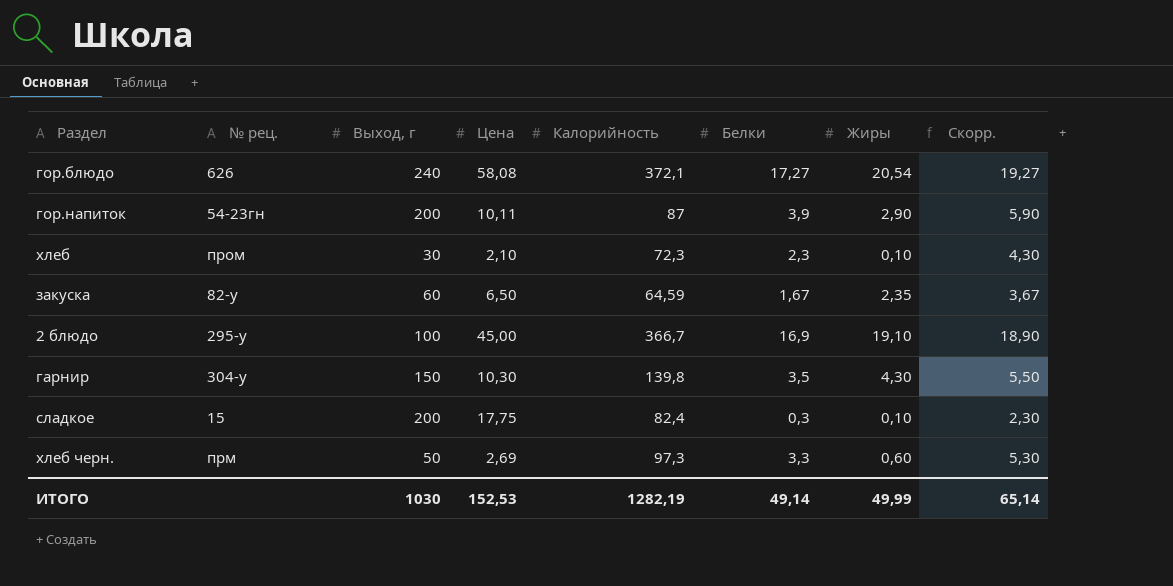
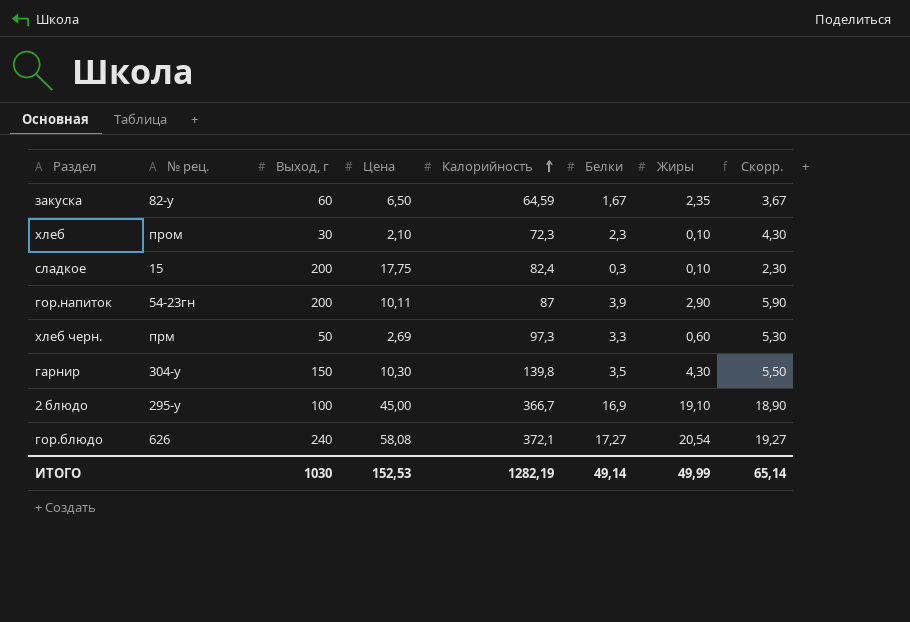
row order: none -> Калорийность ascending

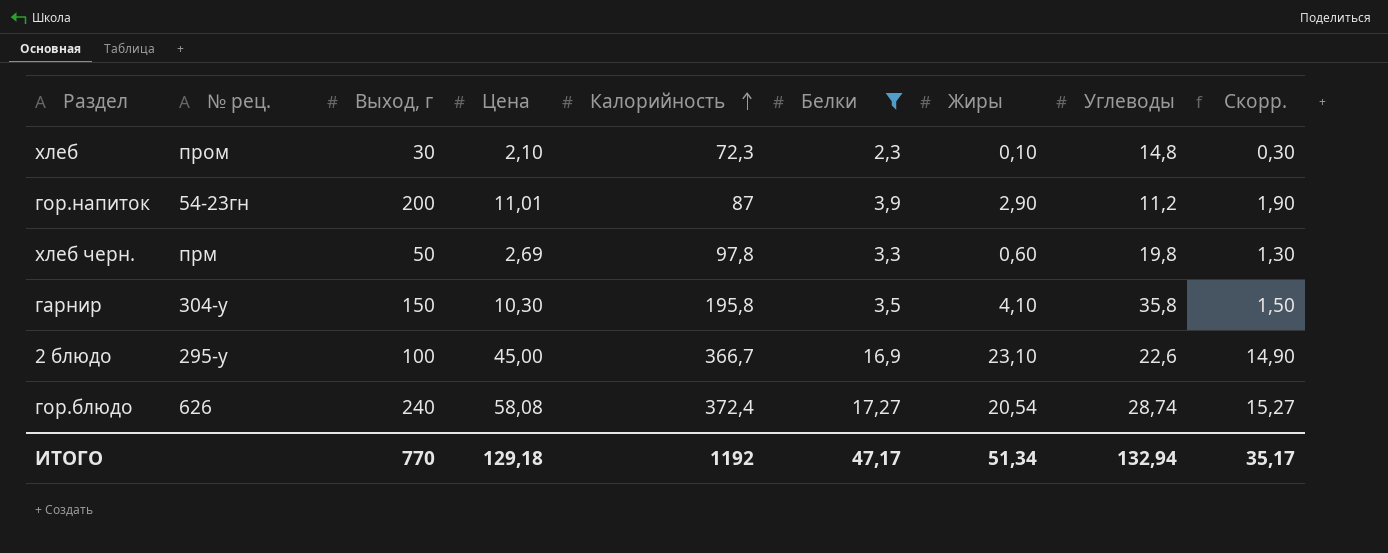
filter: none -> Белки >= 2,3
column Углеводы | position: none -> 8
column Скорр. | formula: [Белки] + 2 -> [Белки] - 2
гор.напиток | Цена: 10,11 -> 11,01
хлеб черн. | Калорийность: 97,3 -> 97,8
гарнир | Калорийность: 139,8 -> 195,8
гарнир | Жиры: 4,30 -> 4,10
2 блюдо | Жиры: 19,10 -> 23,10
гор.блюдо | Калорийность: 372,1 -> 372,4
ИТОГО | Выход, г: 1030 -> 770
ИТОГО | Цена: 152,53 -> 129,18
ИТОГО | Калорийность: 1282,19 -> 1192
ИТОГО | Белки: 49,14 -> 47,17
ИТОГО | Жиры: 49,99 -> 51,34
ИТОГО | Скорр.: 65,14 -> 35,17

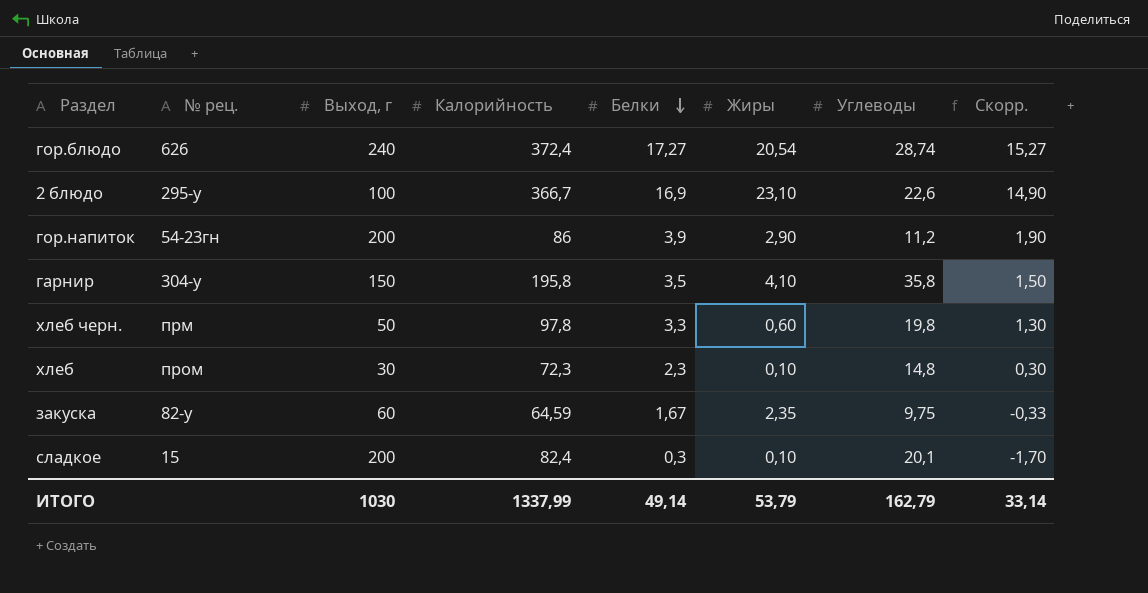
filter: Белки >= 2,3 -> none
row order: Калорийность ascending -> Белки descending
column Цена | position: 4 -> none
гор.напиток | Калорийность: 87 -> 86
ИТОГО | Выход, г: 770 -> 1030
ИТОГО | Калорийность: 1192 -> 1337,99
ИТОГО | Белки: 47,17 -> 49,14
ИТОГО | Жиры: 51,34 -> 53,79
ИТОГО | Углеводы: 132,94 -> 162,79
ИТОГО | Скорр.: 35,17 -> 33,14

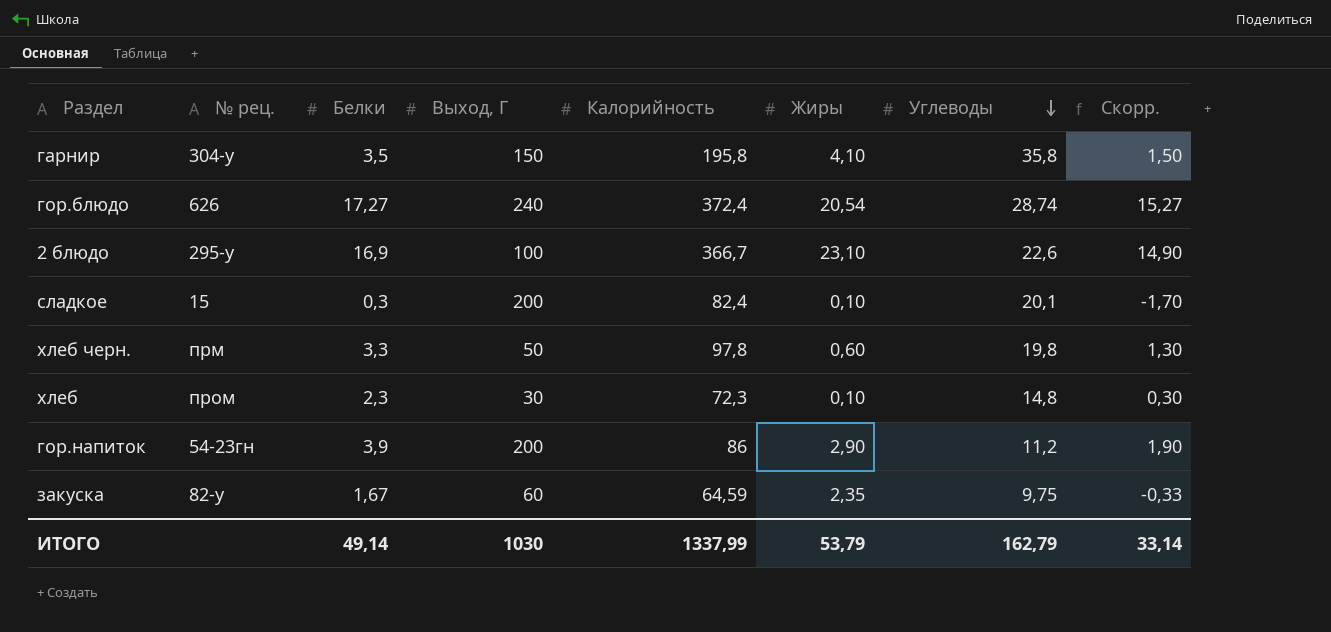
row order: Белки descending -> Углеводы descending
column Белки | position: 5 -> 3
column name: Выход, г -> Выход, Г

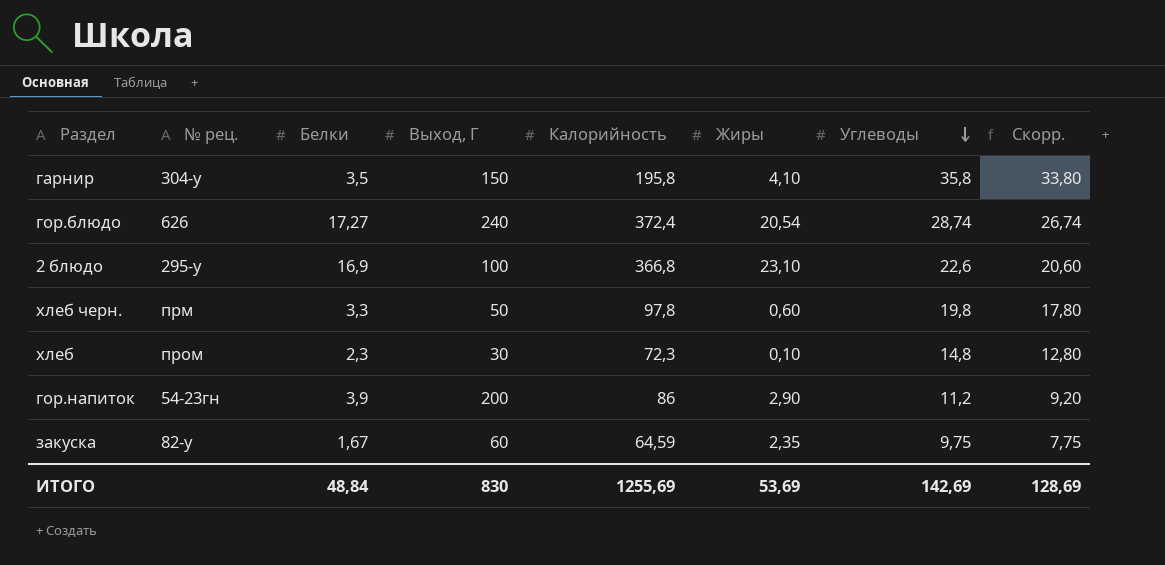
column Скорр. | formula: [Белки] - 2 -> [Углеводы] - 2
row сладкое: 15 | 0,3 | 200 | 82,4 | 0,10 | 20,1 | -1,70 -> none
2 блюдо | Калорийность: 366,7 -> 366,8
ИТОГО | Белки: 49,14 -> 48,84
ИТОГО | Выход, Г: 1030 -> 830
ИТОГО | Калорийность: 1337,99 -> 1255,69
ИТОГО | Жиры: 53,79 -> 53,69
ИТОГО | Углеводы: 162,79 -> 142,69
ИТОГО | Скорр.: 33,14 -> 128,69

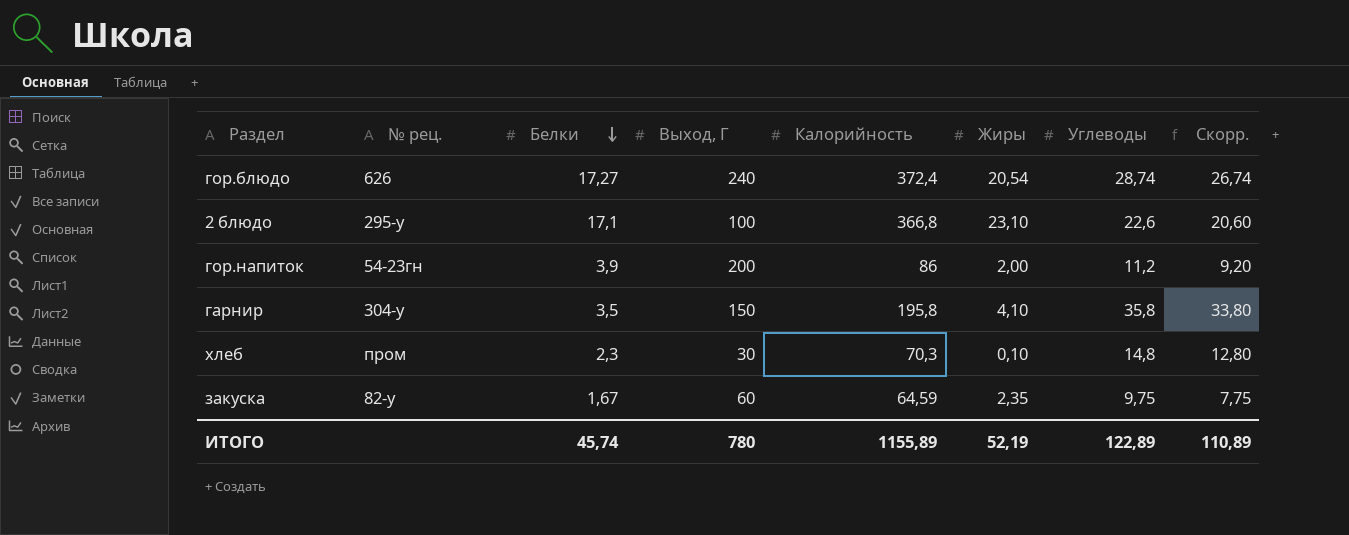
row order: Углеводы descending -> Белки descending
row хлеб черн.: прм | 3,3 | 50 | 97,8 | 0,60 | 19,8 | 17,80 -> none
2 блюдо | Белки: 16,9 -> 17,1
гор.напиток | Жиры: 2,90 -> 2,00
хлеб | Калорийность: 72,3 -> 70,3
ИТОГО | Белки: 48,84 -> 45,74
ИТОГО | Выход, Г: 830 -> 780
ИТОГО | Калорийность: 1255,69 -> 1155,89
ИТОГО | Жиры: 53,69 -> 52,19
ИТОГО | Углеводы: 142,69 -> 122,89
ИТОГО | Скорр.: 128,69 -> 110,89

